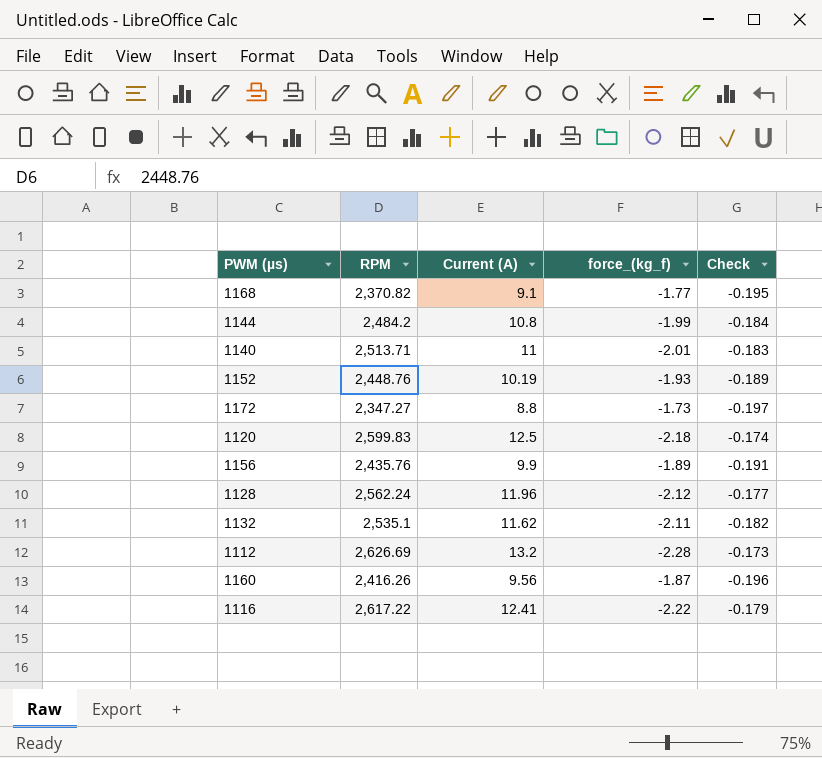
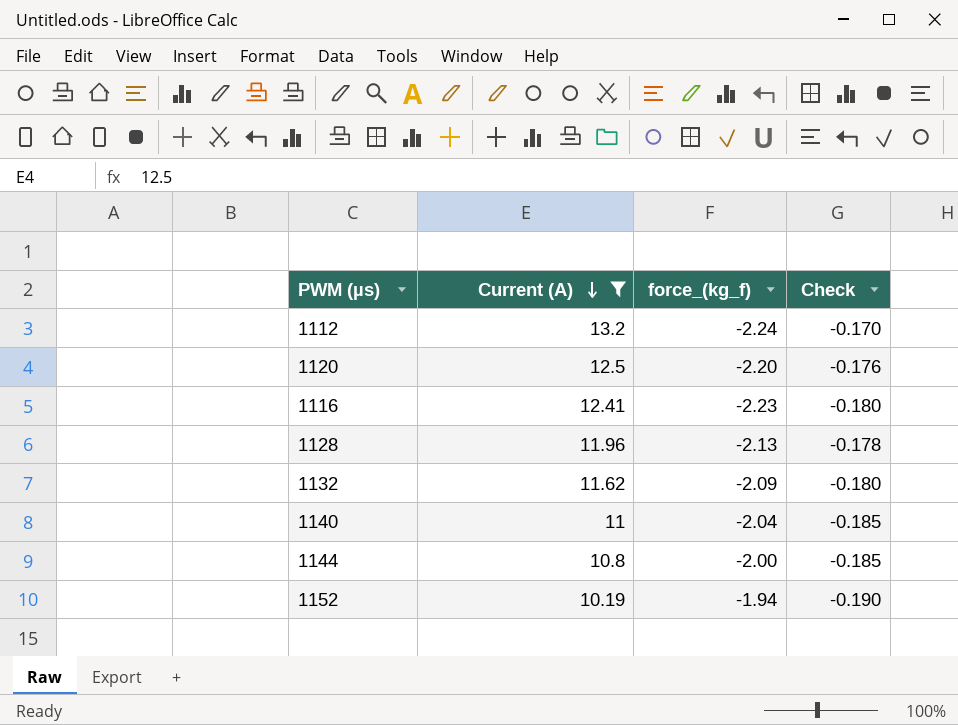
filter: none -> Current (A) >= 10.19
row order: none -> Current (A) descending
column RPM | position: 2 -> none
1112 | force_(kg_f): -2.28 -> -2.24
1112 | Check: -0.173 -> -0.170
1120 | force_(kg_f): -2.18 -> -2.20
1120 | Check: -0.174 -> -0.176
1116 | force_(kg_f): -2.22 -> -2.23
1116 | Check: -0.179 -> -0.180
1128 | force_(kg_f): -2.12 -> -2.13
1128 | Check: -0.177 -> -0.178
1132 | force_(kg_f): -2.11 -> -2.09
1132 | Check: -0.182 -> -0.180
1140 | force_(kg_f): -2.01 -> -2.04
1140 | Check: -0.183 -> -0.185
1144 | force_(kg_f): -1.99 -> -2.00
1144 | Check: -0.184 -> -0.185
1152 | force_(kg_f): -1.93 -> -1.94
1152 | Check: -0.189 -> -0.190

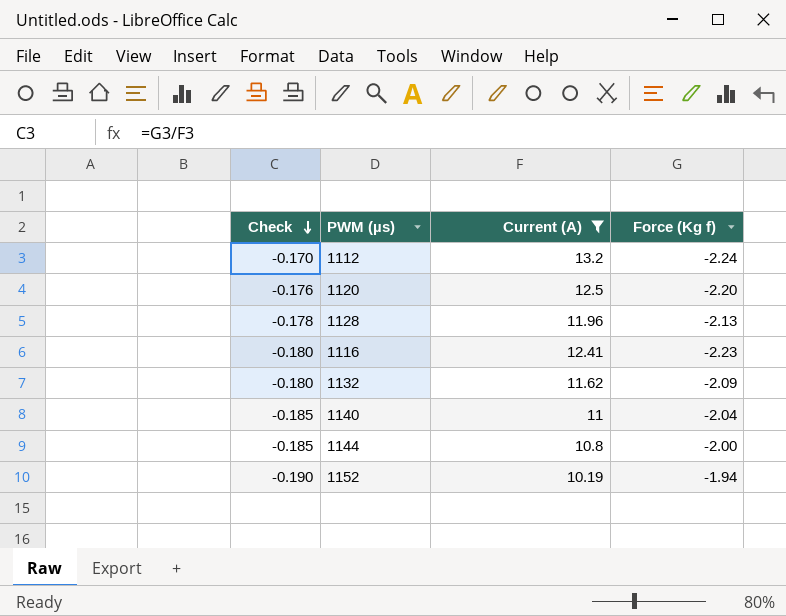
row order: Current (A) descending -> Check descending
column Check | position: 4 -> 1
column name: force_(kg_f) -> Force (Kg f)

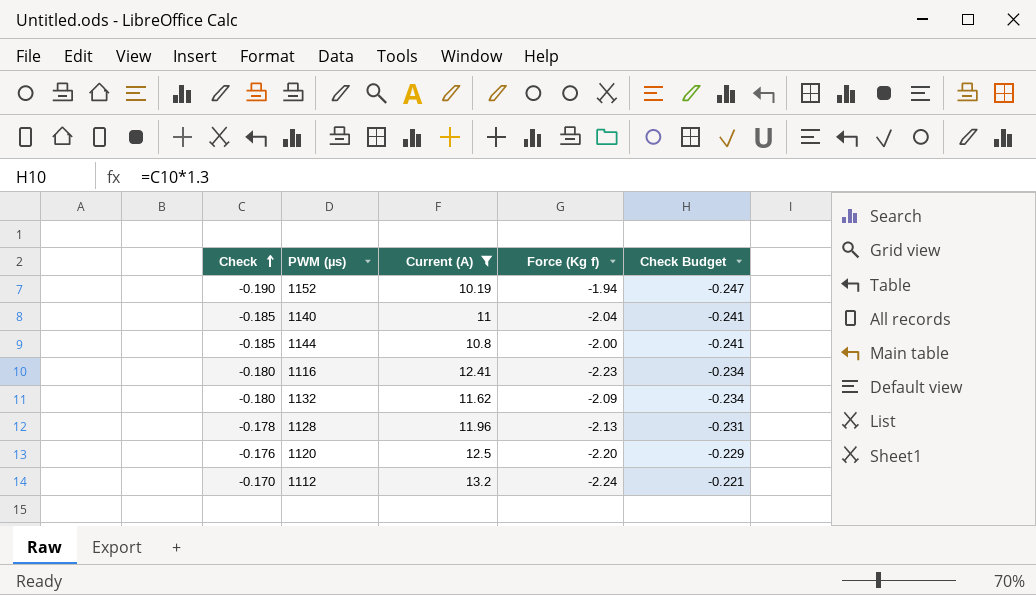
row order: Check descending -> Check ascending
column Check Budget | formula: none -> [Check] * 1.3

